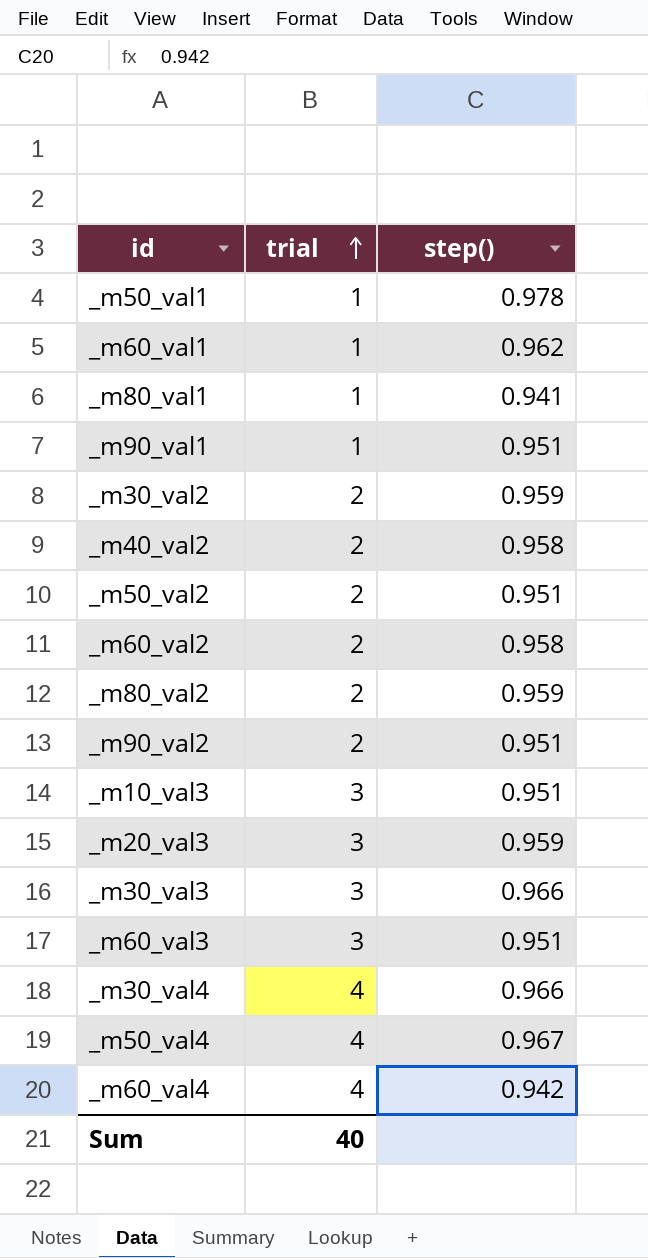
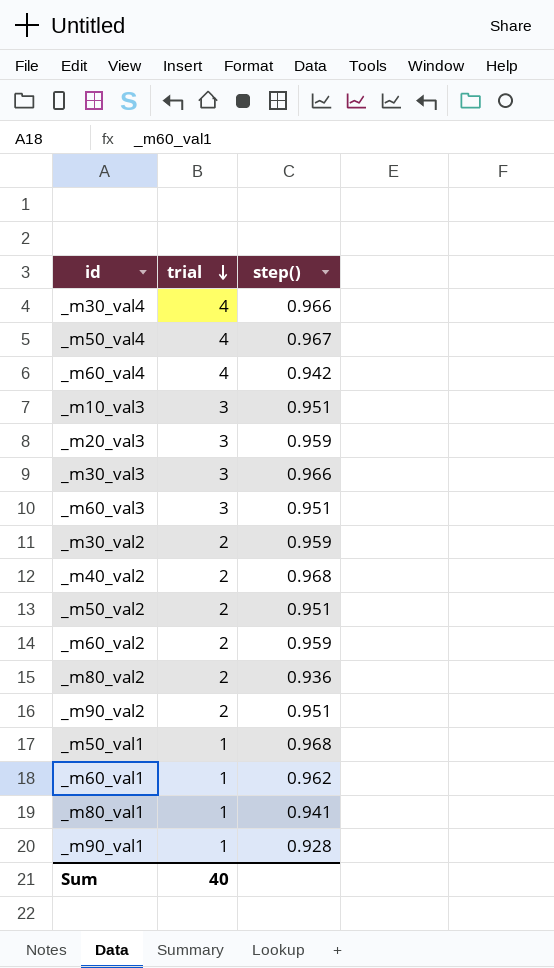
row order: trial ascending -> trial descending
_m40_val2 | step(): 0.958 -> 0.968
_m60_val2 | step(): 0.958 -> 0.959
_m80_val2 | step(): 0.959 -> 0.936
_m50_val1 | step(): 0.978 -> 0.968
_m90_val1 | step(): 0.951 -> 0.928

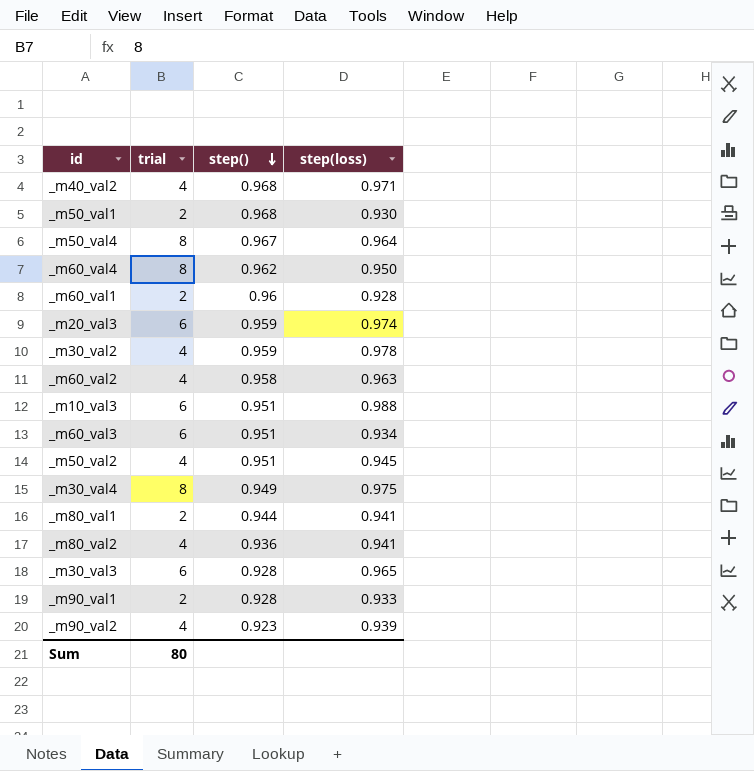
row order: trial descending -> step() descending
column step(loss) | position: none -> 4
_m40_val2 | trial: 2 -> 4
_m50_val1 | trial: 1 -> 2
_m50_val4 | trial: 4 -> 8
_m60_val4 | trial: 4 -> 8
_m60_val4 | step(): 0.942 -> 0.962
_m60_val1 | trial: 1 -> 2
_m60_val1 | step(): 0.962 -> 0.96
_m20_val3 | trial: 3 -> 6
_m30_val2 | trial: 2 -> 4
_m60_val2 | trial: 2 -> 4
_m60_val2 | step(): 0.959 -> 0.958
_m10_val3 | trial: 3 -> 6
_m60_val3 | trial: 3 -> 6
_m50_val2 | trial: 2 -> 4
_m30_val4 | trial: 4 -> 8
_m30_val4 | step(): 0.966 -> 0.949
_m80_val1 | trial: 1 -> 2
_m80_val1 | step(): 0.941 -> 0.944
_m80_val2 | trial: 2 -> 4
_m30_val3 | trial: 3 -> 6
_m30_val3 | step(): 0.966 -> 0.928
_m90_val1 | trial: 1 -> 2
_m90_val2 | trial: 2 -> 4
_m90_val2 | step(): 0.951 -> 0.923
Sum | trial: 40 -> 80

